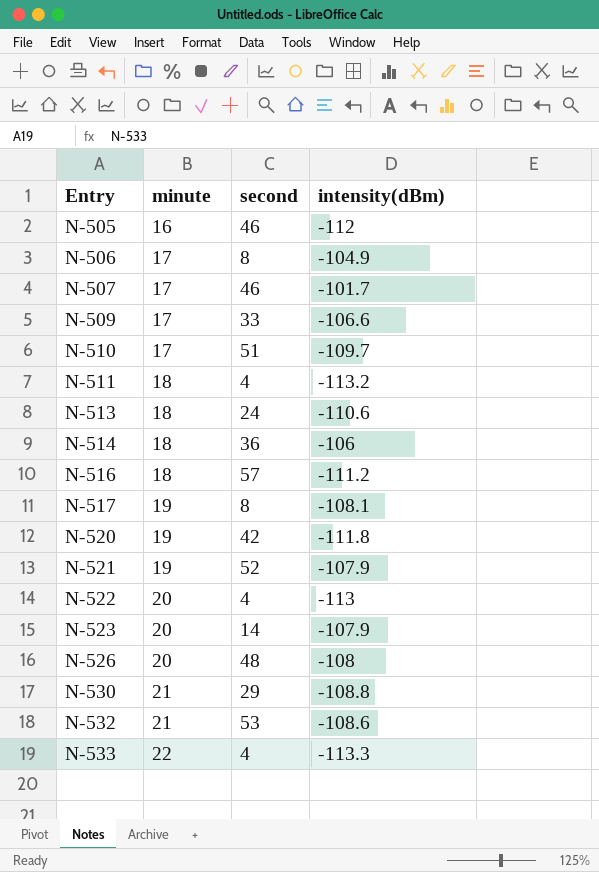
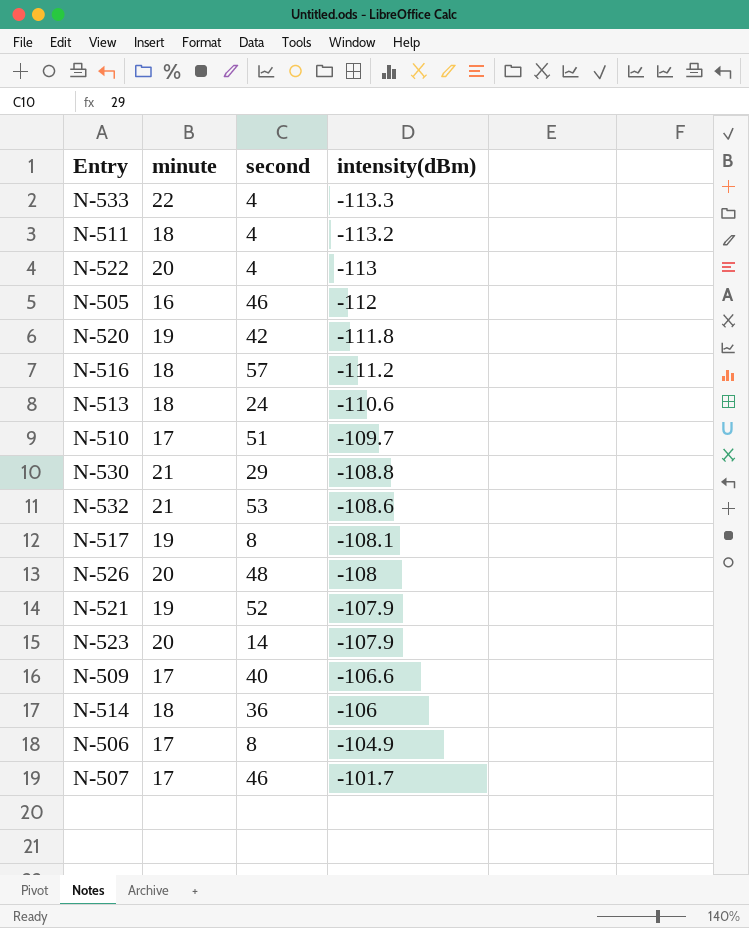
row order: Entry ascending -> intensity(dBm) ascending
N-509 | second: 33 -> 40

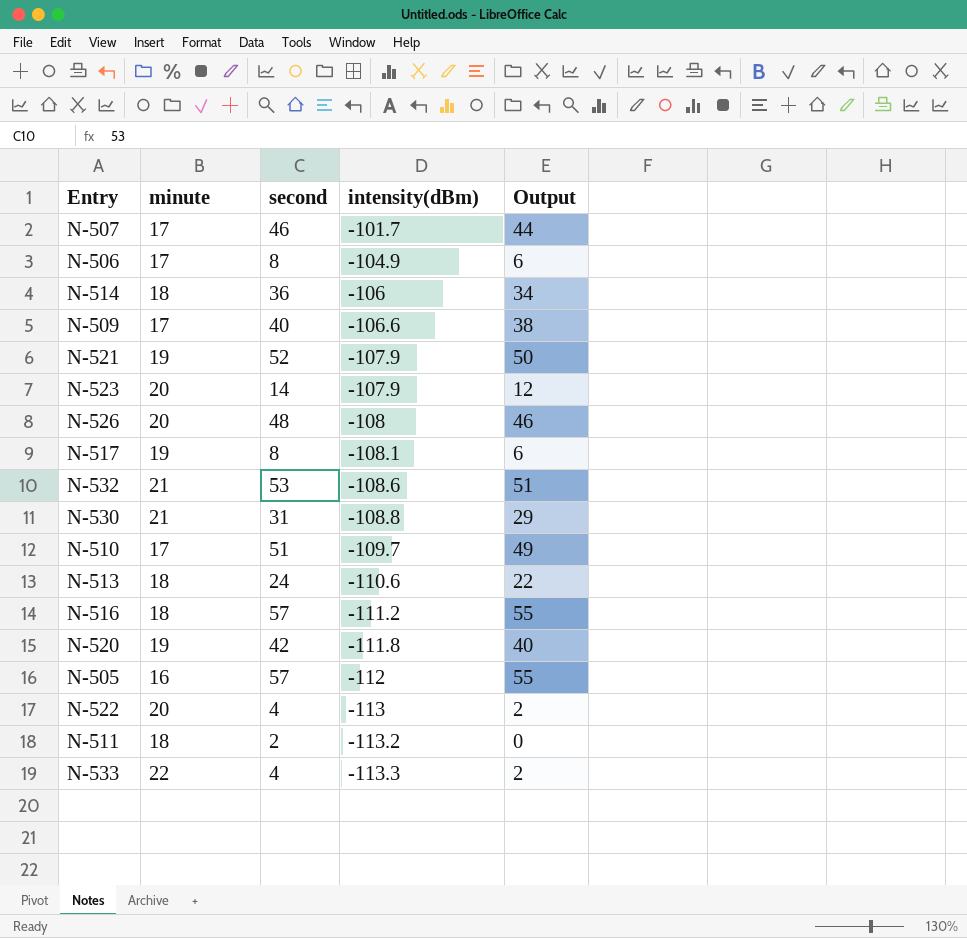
row order: intensity(dBm) ascending -> intensity(dBm) descending
column Output | formula: none -> [second] - 2
N-530 | second: 29 -> 31
N-505 | second: 46 -> 57
N-511 | second: 4 -> 2

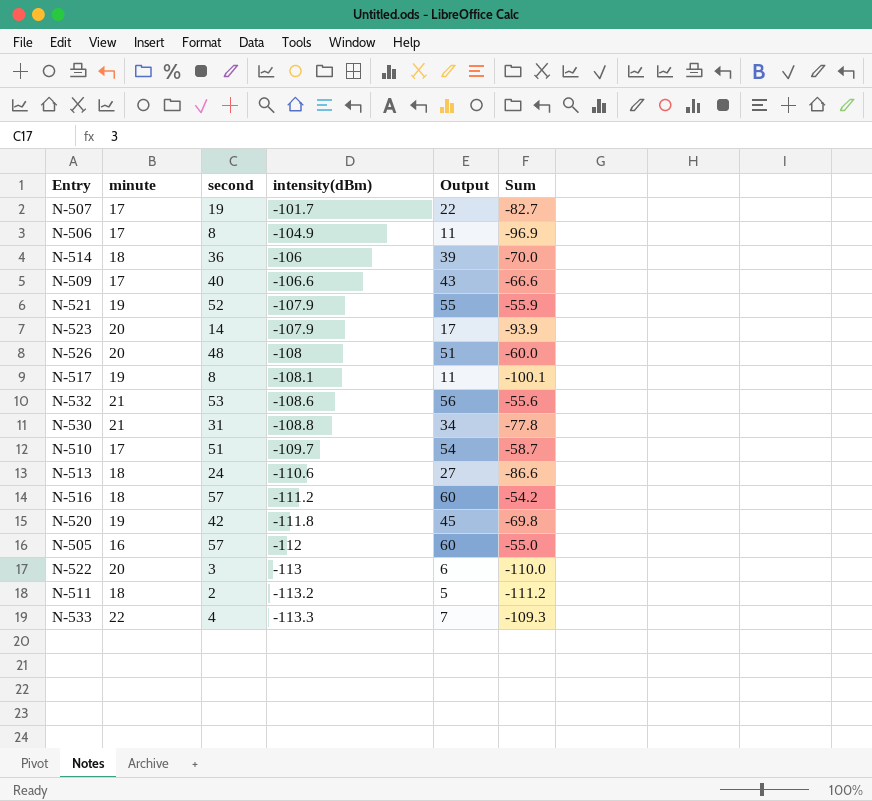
column Output | formula: [second] - 2 -> [second] + 3
column Sum | formula: none -> [second] + [intensity(dBm)]
N-507 | second: 46 -> 19
N-522 | second: 4 -> 3

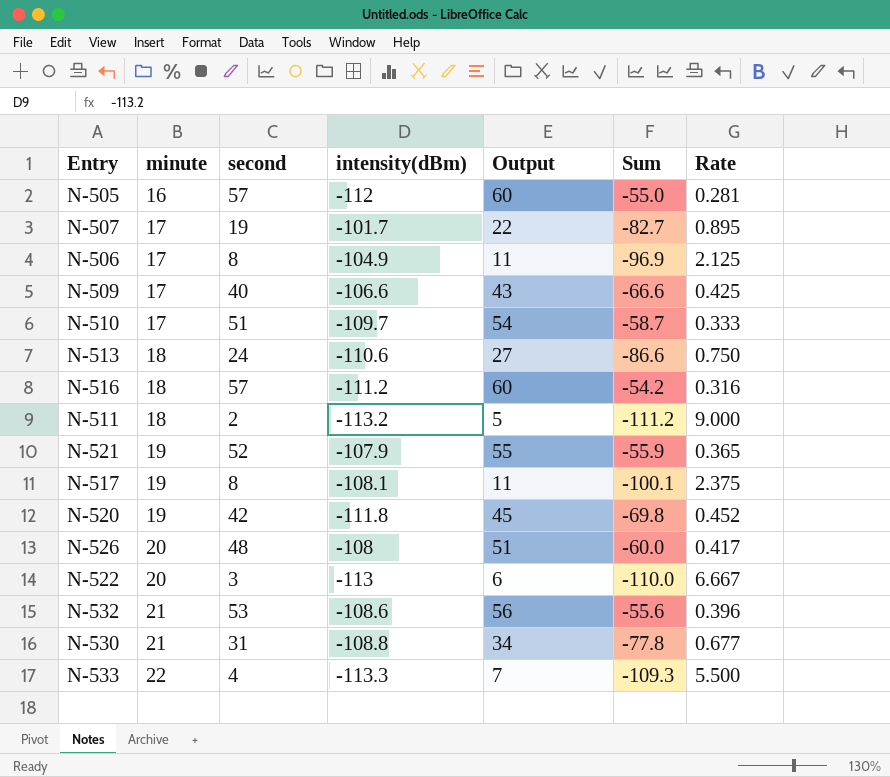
row order: intensity(dBm) descending -> minute ascending
column Rate | formula: none -> [minute] / [second]
row N-514: 18 | 36 | -106 | 39 | -70.0 -> none
row N-523: 20 | 14 | -107.9 | 17 | -93.9 -> none

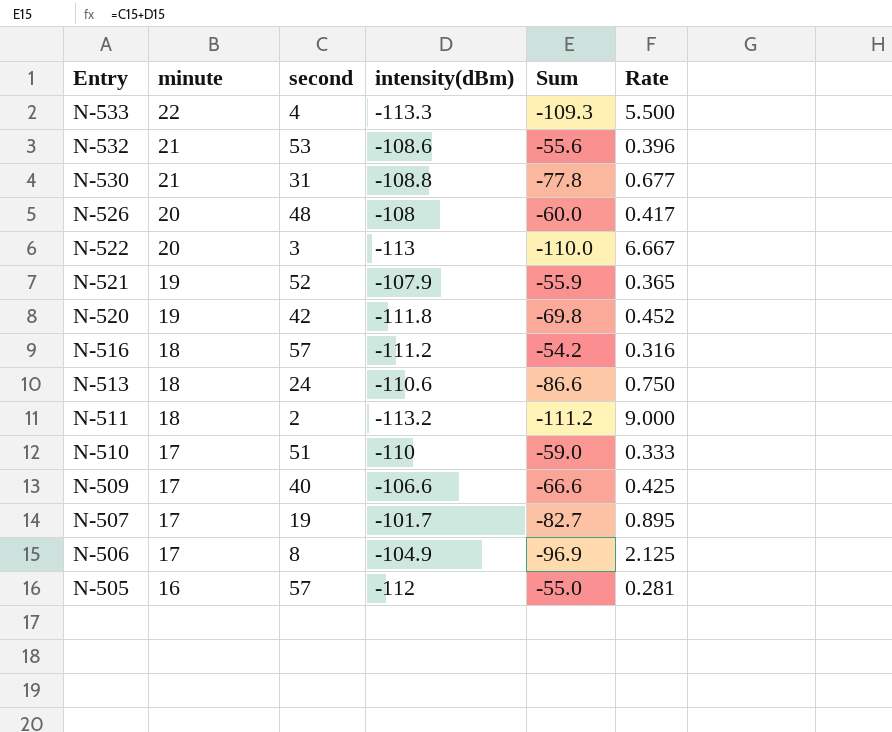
row order: minute ascending -> Entry descending
column Output | formula: [second] + 3 -> none
row N-517: 19 | 8 | -108.1 | 11 | -100.1 | 2.375 -> none
N-510 | intensity(dBm): -109.7 -> -110
N-510 | Sum: -58.7 -> -59.0

